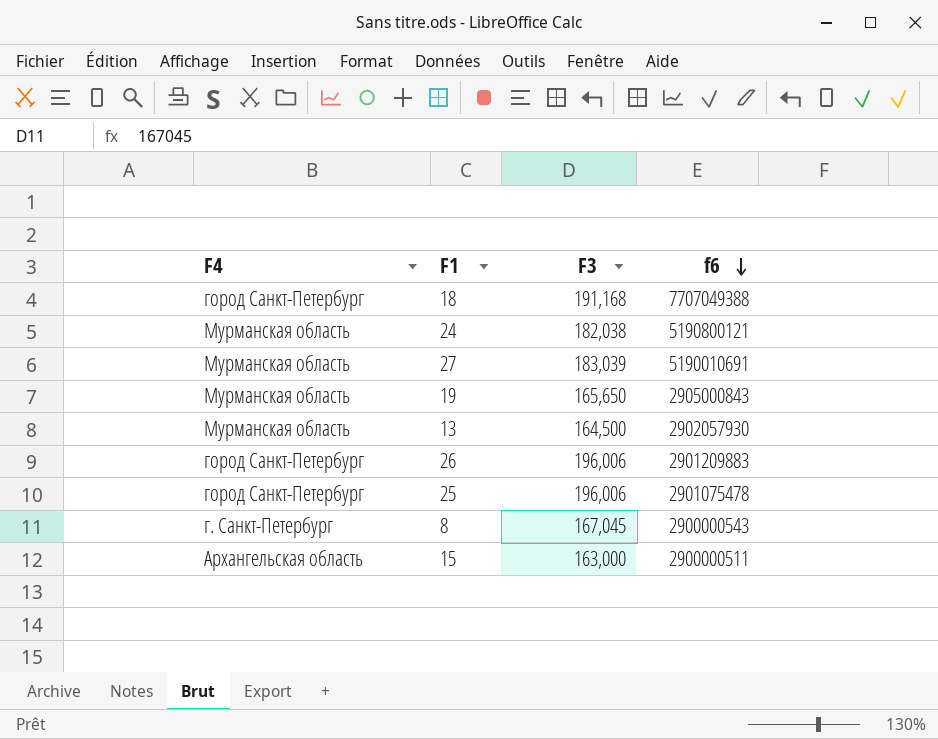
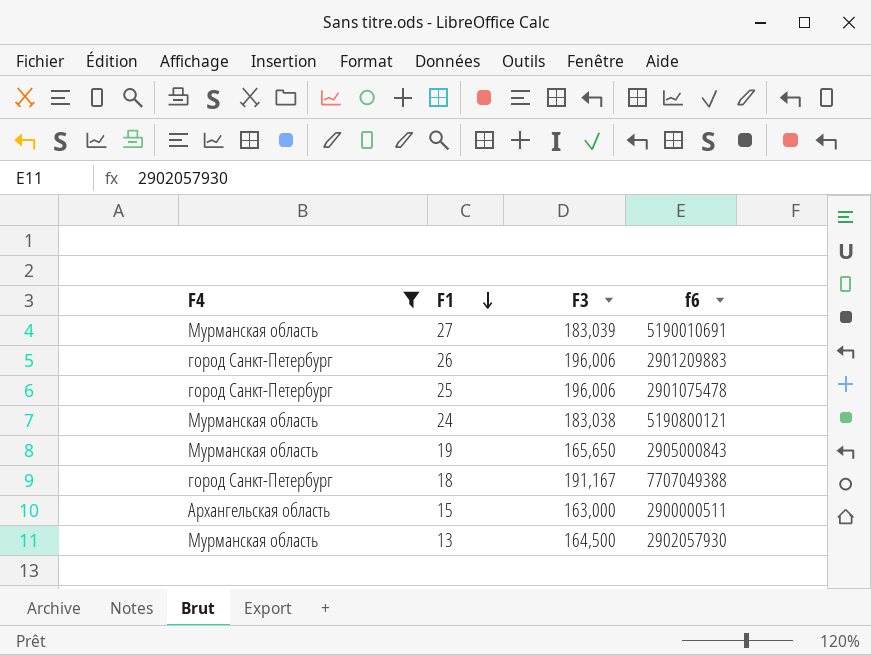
filter: none -> F4 != г. Санкт-Петербург
row order: f6 descending -> F1 descending
24 | F3: 182,038 -> 183,038
18 | F3: 191,168 -> 191,167

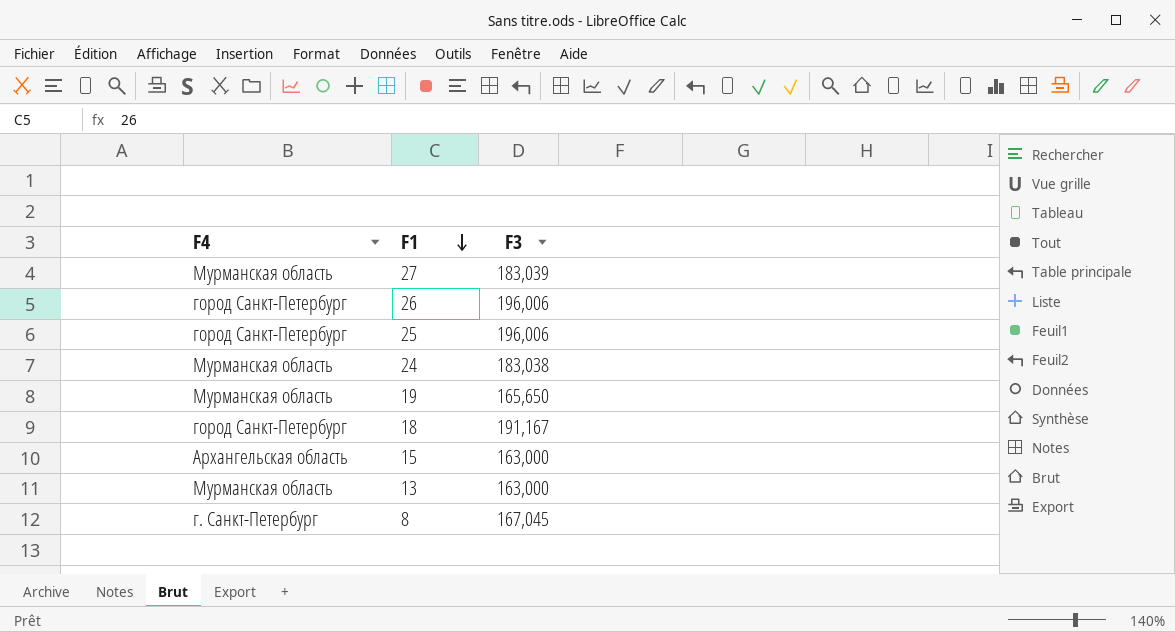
filter: F4 != г. Санкт-Петербург -> none
column f6 | position: 4 -> none
13 | F3: 164,500 -> 163,000

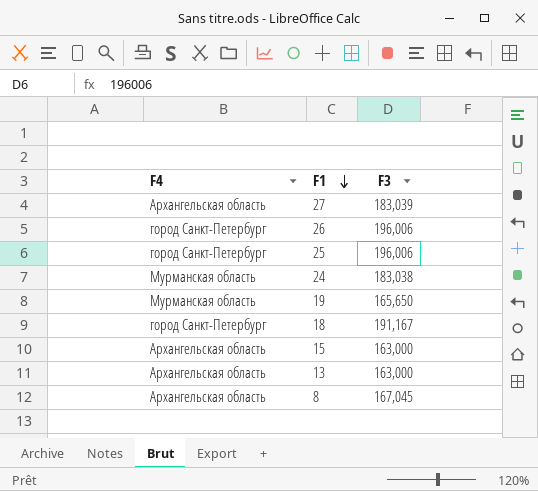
27 | F4: Мурманская область -> Архангельская область
13 | F4: Мурманская область -> Архангельская область
8 | F4: г. Санкт-Петербург -> Архангельская область

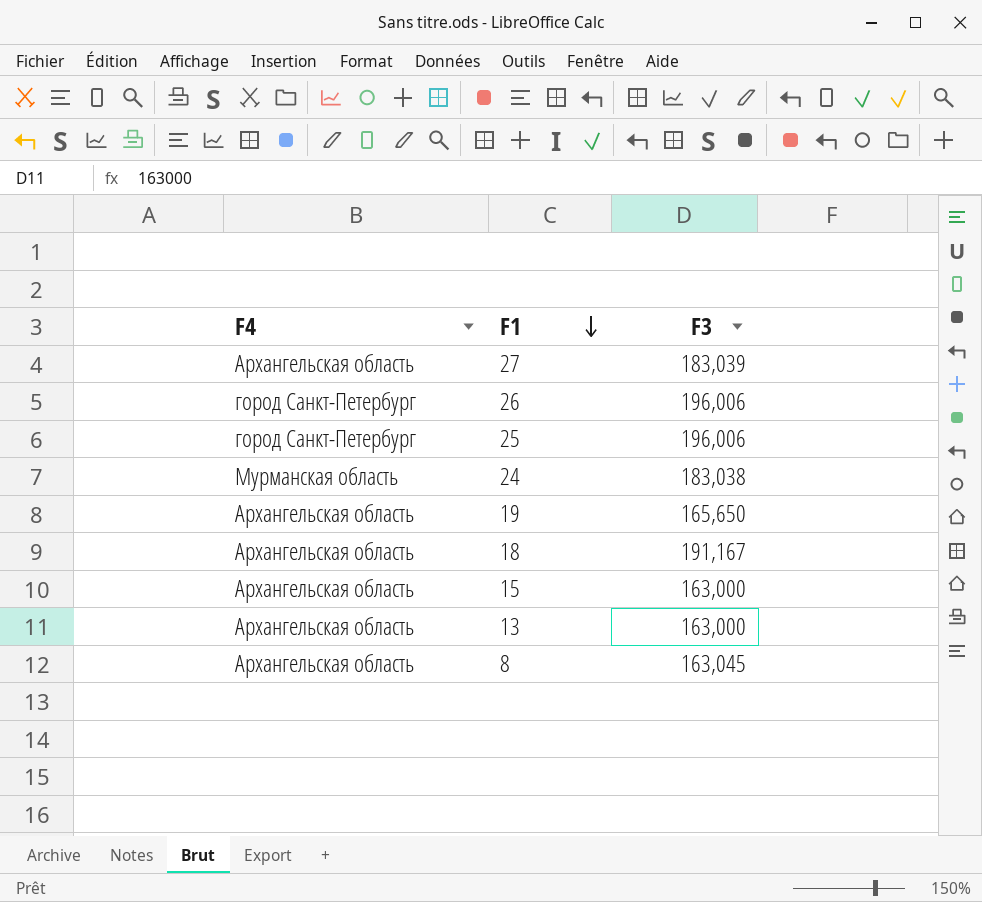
19 | F4: Мурманская область -> Архангельская область
18 | F4: город Санкт-Петербург -> Архангельская область
8 | F3: 167,045 -> 163,045

